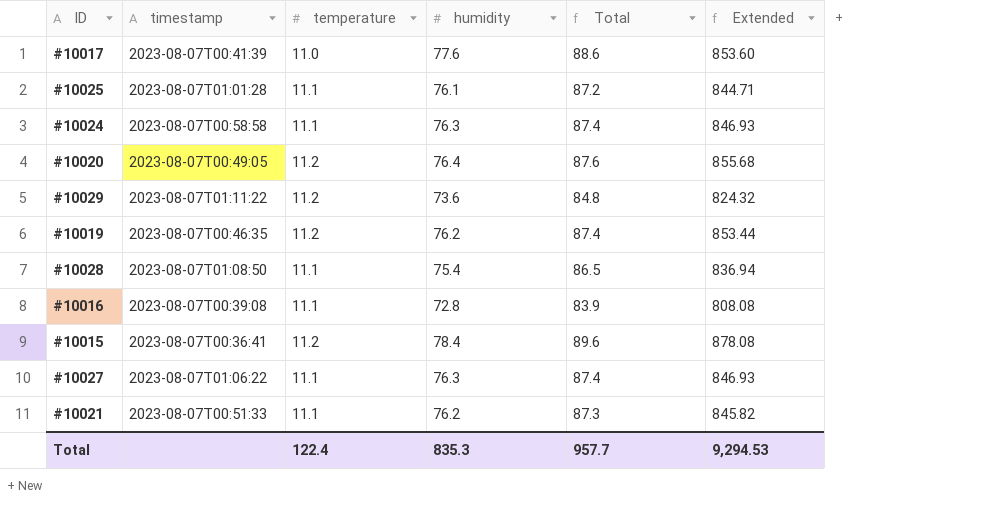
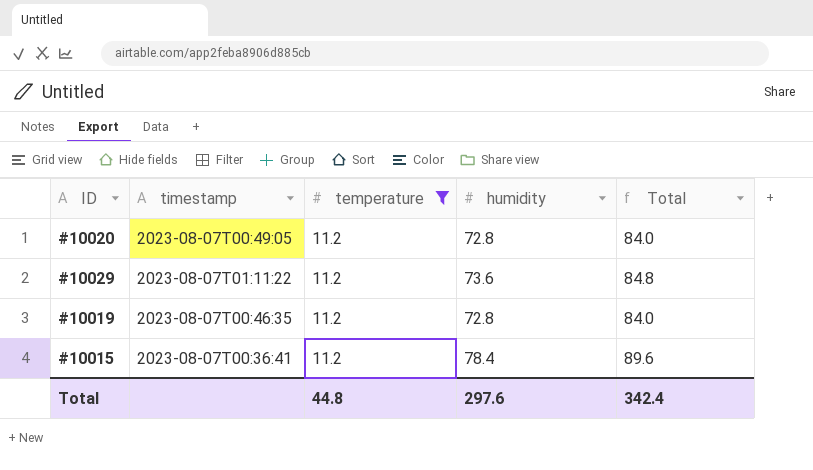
filter: none -> temperature = 11.2
column Extended | formula: [temperature] * [humidity] -> none
#10020 | humidity: 76.4 -> 72.8
#10020 | Total: 87.6 -> 84.0
#10019 | humidity: 76.2 -> 72.8
#10019 | Total: 87.4 -> 84.0
Total | temperature: 122.4 -> 44.8
Total | humidity: 835.3 -> 297.6
Total | Total: 957.7 -> 342.4

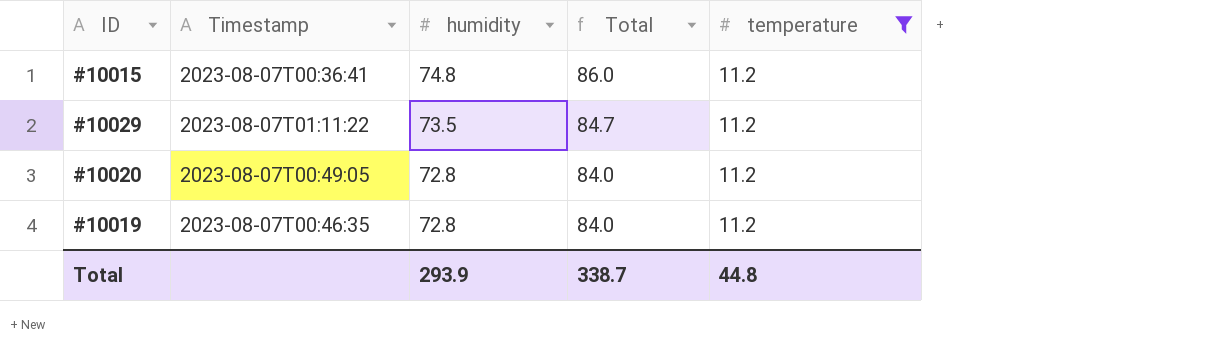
row order: none -> humidity descending
column name: timestamp -> Timestamp
column temperature | position: 3 -> 5
#10015 | humidity: 78.4 -> 74.8
#10015 | Total: 89.6 -> 86.0
#10029 | humidity: 73.6 -> 73.5
#10029 | Total: 84.8 -> 84.7
Total | humidity: 297.6 -> 293.9
Total | Total: 342.4 -> 338.7

